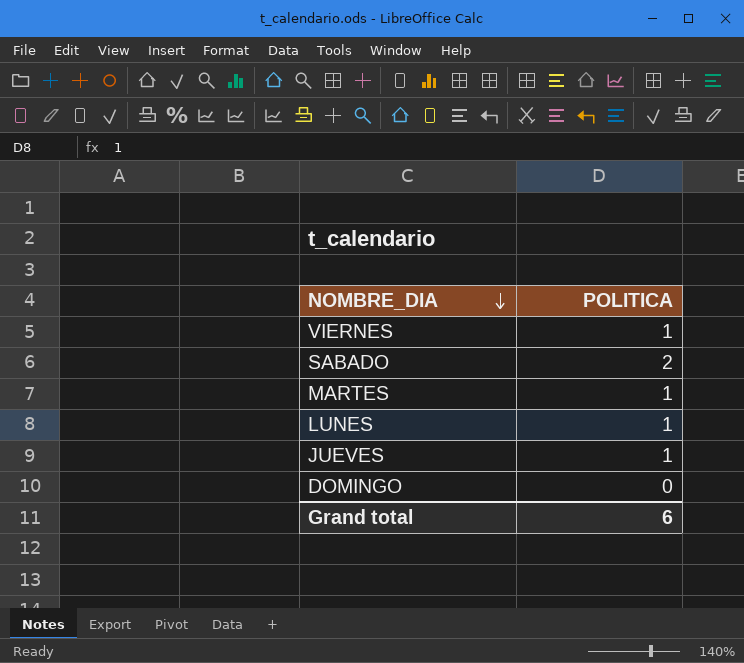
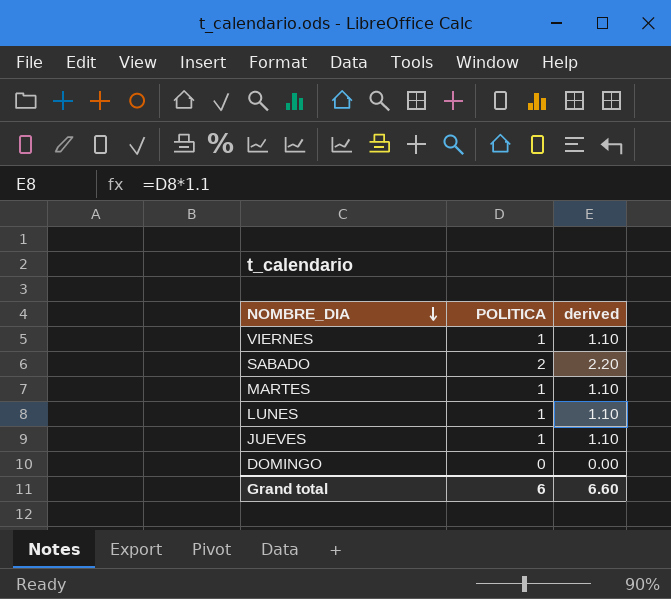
column derived | formula: none -> [POLITICA] * 1.1

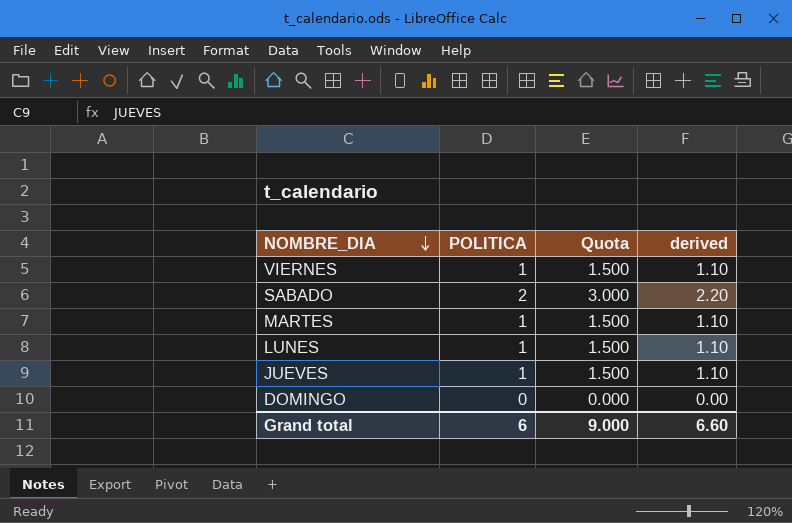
column Quota | formula: none -> [POLITICA] * 1.5

